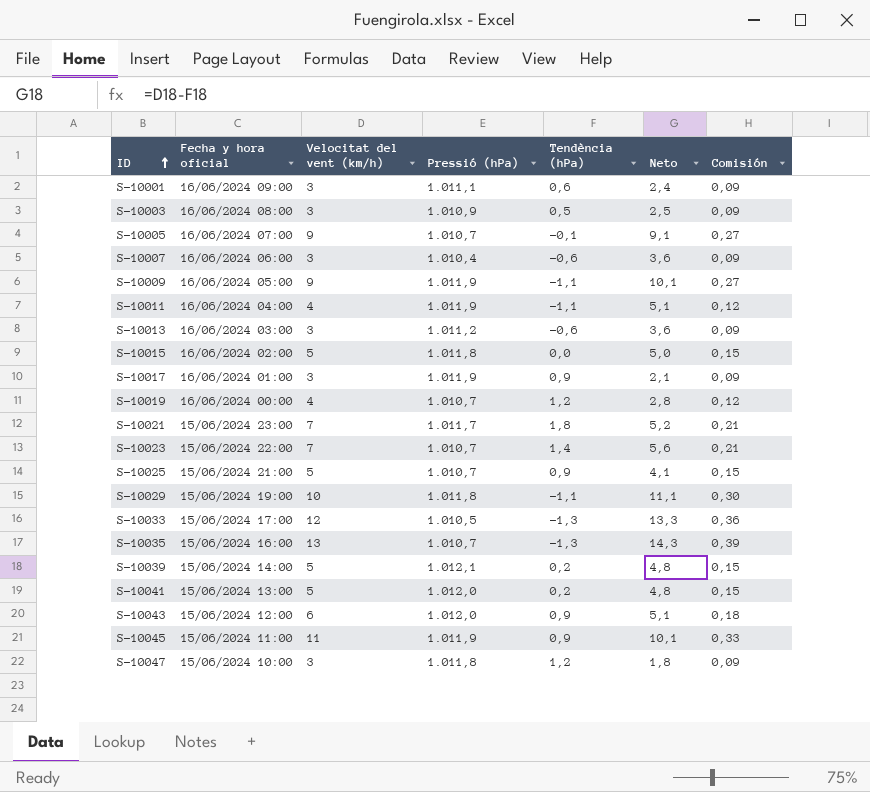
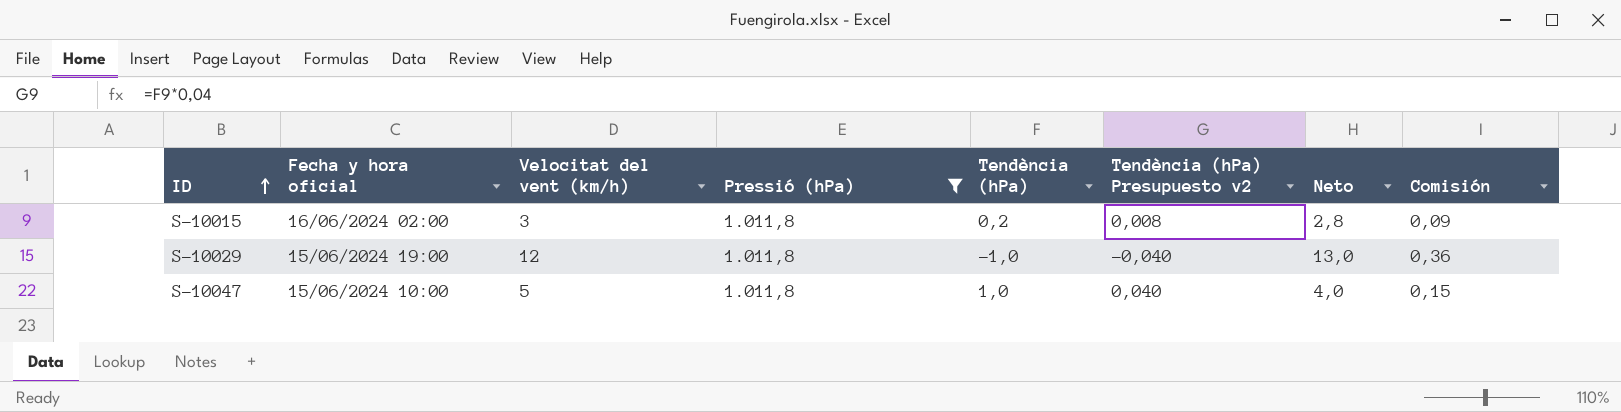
filter: none -> Pressió (hPa) = 1.011,8
column Tendència (hPa) Presupuesto v2 | formula: none -> [Tendència (hPa)] * 0,04
S-10015 | Velocitat del vent (km/h): 5 -> 3
S-10015 | Tendència (hPa): 0,0 -> 0,2
S-10015 | Neto: 5,0 -> 2,8
S-10015 | Comisión: 0,15 -> 0,09
S-10029 | Velocitat del vent (km/h): 10 -> 12
S-10029 | Tendència (hPa): -1,1 -> -1,0
S-10029 | Neto: 11,1 -> 13,0
S-10029 | Comisión: 0,30 -> 0,36
S-10047 | Velocitat del vent (km/h): 3 -> 5
S-10047 | Tendència (hPa): 1,2 -> 1,0
S-10047 | Neto: 1,8 -> 4,0
S-10047 | Comisión: 0,09 -> 0,15

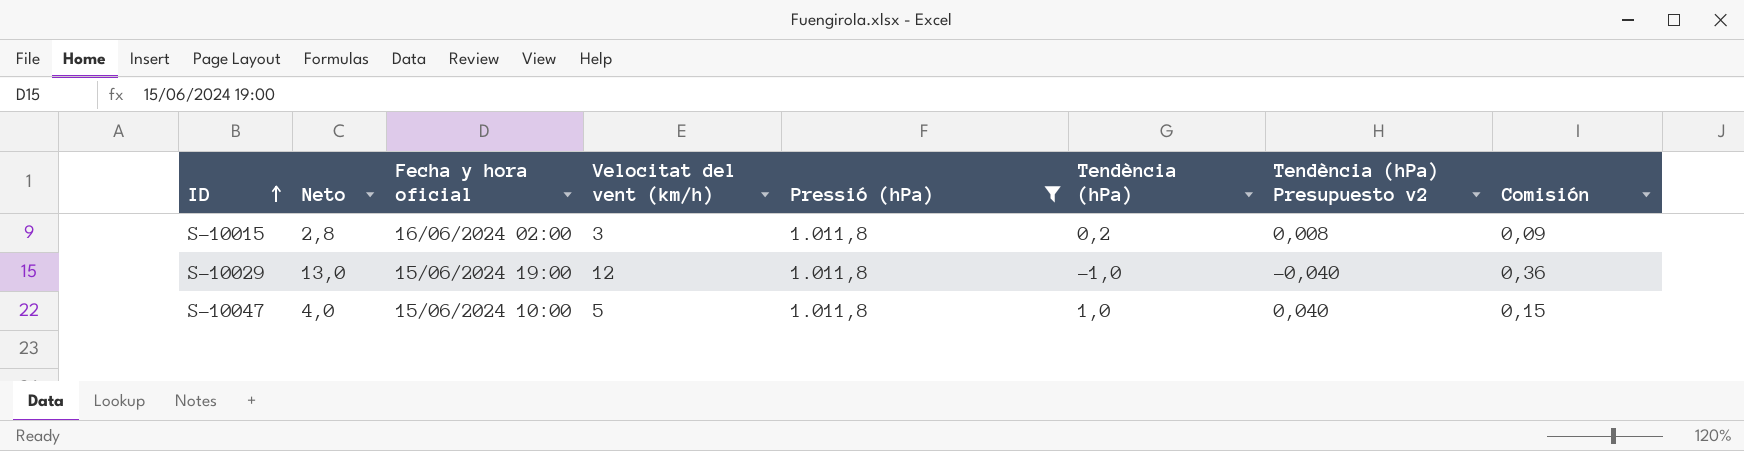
column Neto | position: 7 -> 2

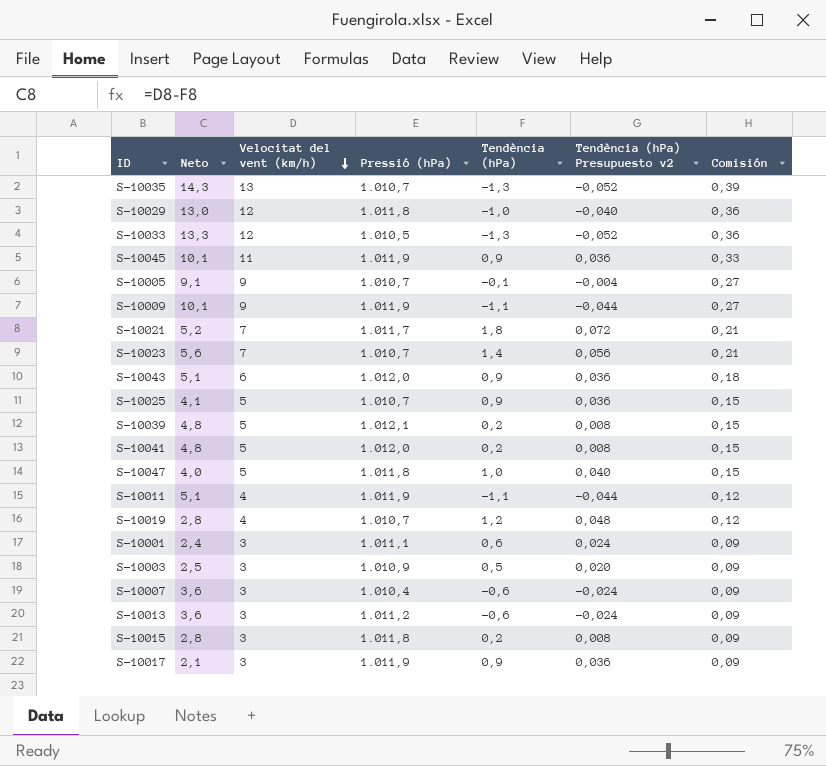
filter: Pressió (hPa) = 1.011,8 -> none
row order: ID ascending -> Velocitat del vent (km/h) descending
column Fecha y hora oficial | position: 3 -> none

